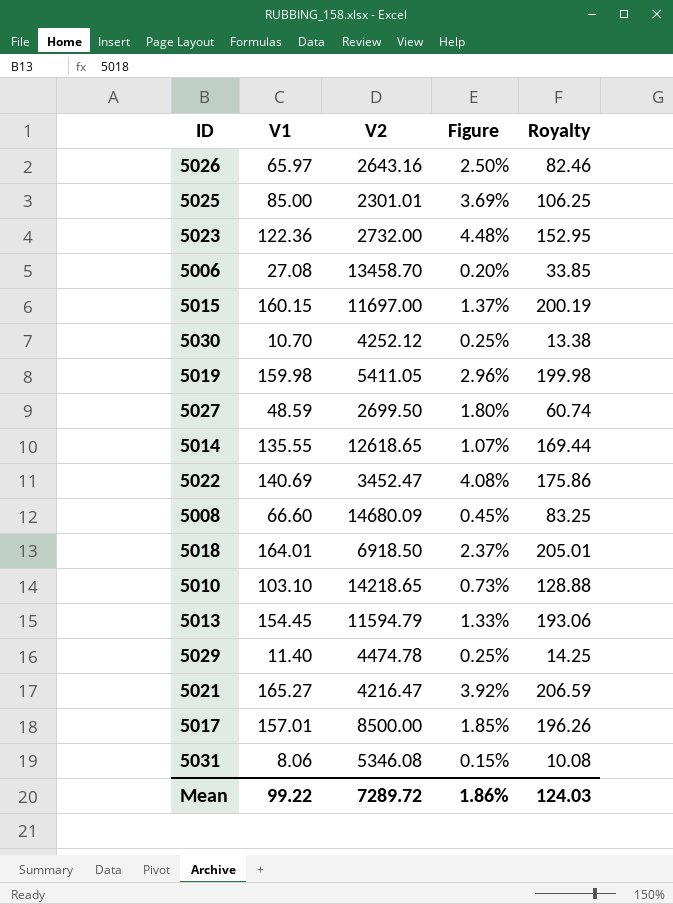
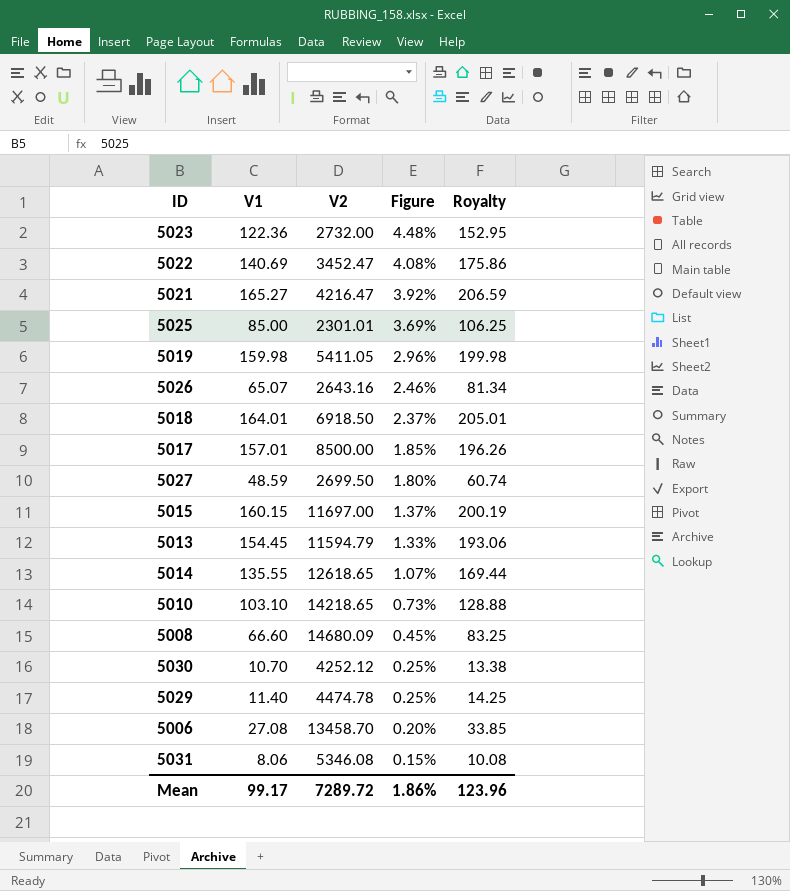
row order: none -> Figure descending
5026 | V1: 65.97 -> 65.07
5026 | Figure: 2.50% -> 2.46%
5026 | Royalty: 82.46 -> 81.34
Mean | V1: 99.22 -> 99.17
Mean | Royalty: 124.03 -> 123.96

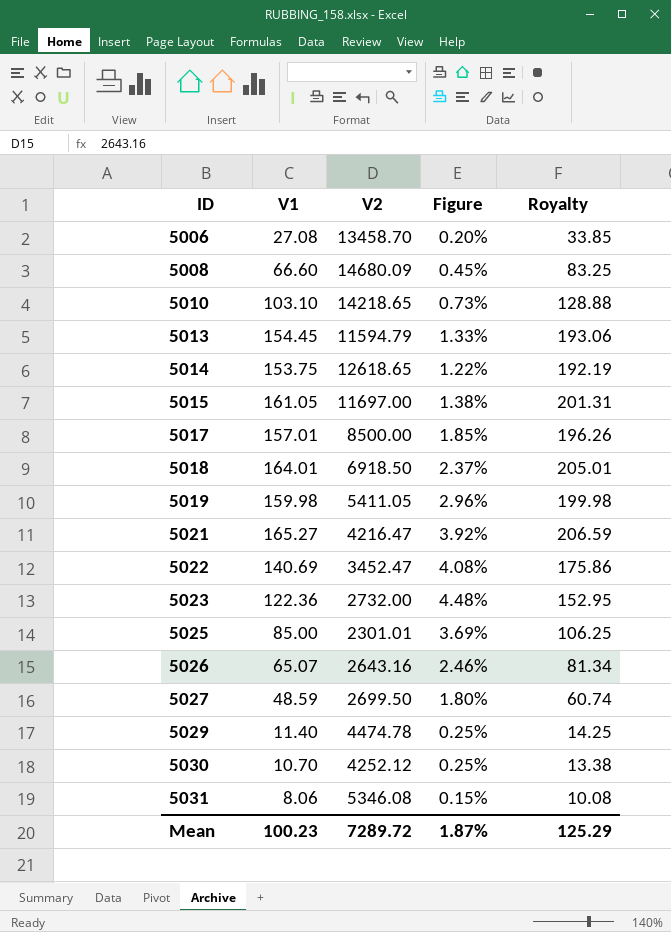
row order: Figure descending -> ID ascending
5014 | V1: 135.55 -> 153.75
5014 | Figure: 1.07% -> 1.22%
5014 | Royalty: 169.44 -> 192.19
5015 | V1: 160.15 -> 161.05
5015 | Figure: 1.37% -> 1.38%
5015 | Royalty: 200.19 -> 201.31
Mean | V1: 99.17 -> 100.23
Mean | Figure: 1.86% -> 1.87%
Mean | Royalty: 123.96 -> 125.29

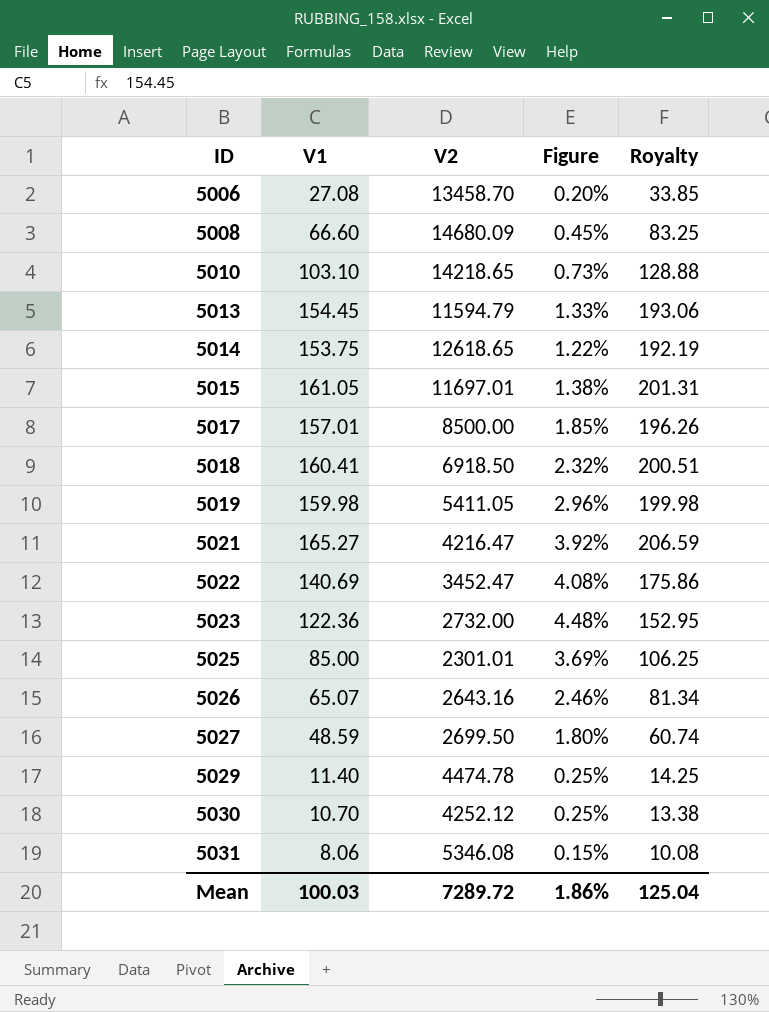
5015 | V2: 11697.00 -> 11697.01
5018 | V1: 164.01 -> 160.41
5018 | Figure: 2.37% -> 2.32%
5018 | Royalty: 205.01 -> 200.51
Mean | V1: 100.23 -> 100.03
Mean | Figure: 1.87% -> 1.86%
Mean | Royalty: 125.29 -> 125.04

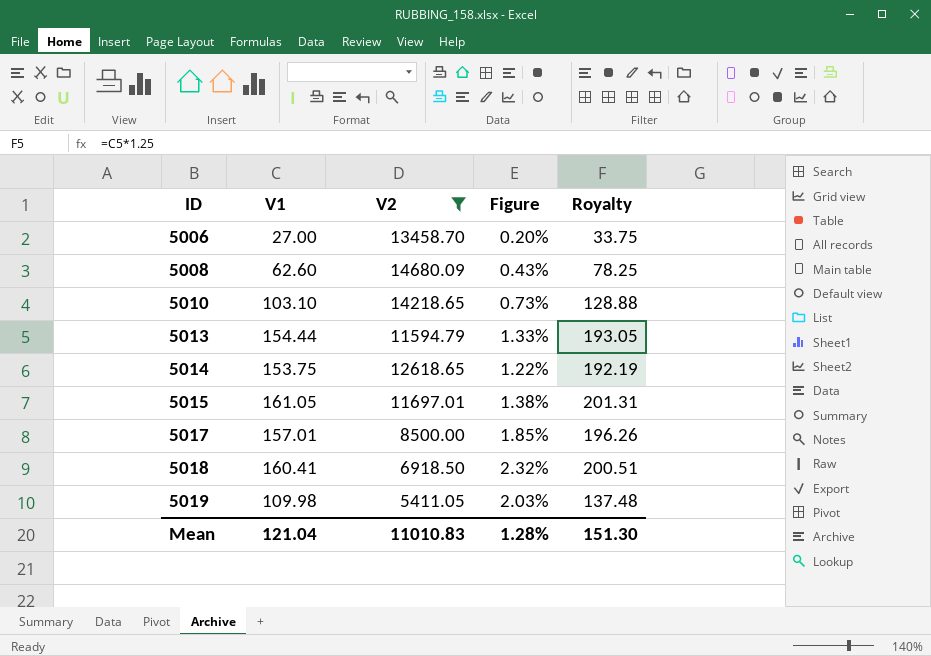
filter: none -> V2 >= 5411.05
5006 | V1: 27.08 -> 27.00
5006 | Royalty: 33.85 -> 33.75
5008 | V1: 66.60 -> 62.60
5008 | Figure: 0.45% -> 0.43%
5008 | Royalty: 83.25 -> 78.25
5013 | V1: 154.45 -> 154.44
5013 | Royalty: 193.06 -> 193.05
5019 | V1: 159.98 -> 109.98
5019 | Figure: 2.96% -> 2.03%
5019 | Royalty: 199.98 -> 137.48
Mean | V1: 100.03 -> 121.04
Mean | V2: 7289.72 -> 11010.83
Mean | Figure: 1.86% -> 1.28%
Mean | Royalty: 125.04 -> 151.30

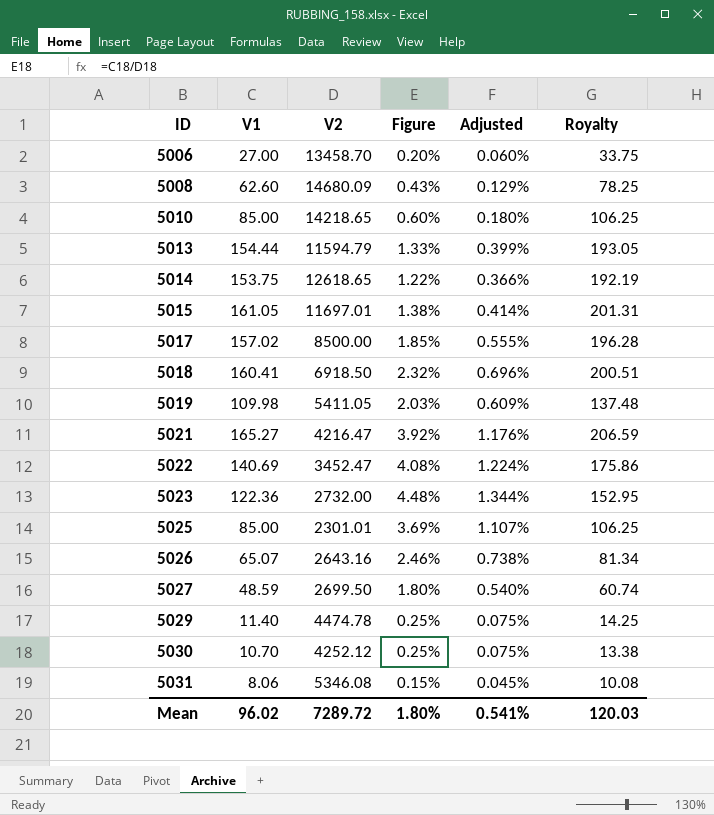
filter: V2 >= 5411.05 -> none
column Adjusted | formula: none -> [Figure] * 0.3
5010 | V1: 103.10 -> 85.00
5010 | Figure: 0.73% -> 0.60%
5010 | Royalty: 128.88 -> 106.25
5017 | V1: 157.01 -> 157.02
5017 | Royalty: 196.26 -> 196.28
Mean | V1: 121.04 -> 96.02
Mean | V2: 11010.83 -> 7289.72
Mean | Figure: 1.28% -> 1.80%
Mean | Royalty: 151.30 -> 120.03

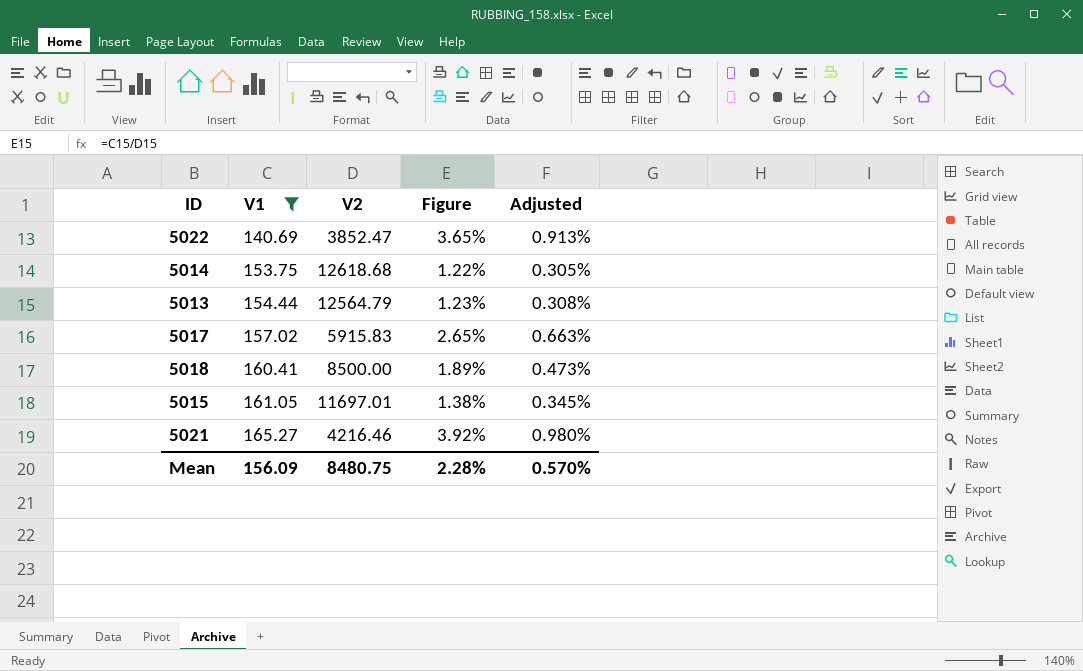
filter: none -> V1 >= 140.69
row order: ID ascending -> V1 ascending
column Royalty | formula: [V1] * 1.25 -> none
column Adjusted | formula: [Figure] * 0.3 -> [Figure] * 0.25
5022 | V2: 3452.47 -> 3852.47
5022 | Figure: 4.08% -> 3.65%
5014 | V2: 12618.65 -> 12618.68
5013 | V2: 11594.79 -> 12564.79
5013 | Figure: 1.33% -> 1.23%
5017 | V2: 8500.00 -> 5915.83
5017 | Figure: 1.85% -> 2.65%
5018 | V2: 6918.50 -> 8500.00
5018 | Figure: 2.32% -> 1.89%
5021 | V2: 4216.47 -> 4216.46
Mean | V1: 96.02 -> 156.09
Mean | V2: 7289.72 -> 8480.75
Mean | Figure: 1.80% -> 2.28%
Mean | Adjusted: 0.541% -> 0.570%

